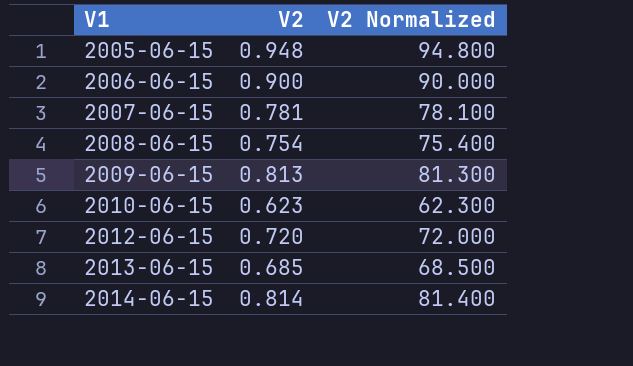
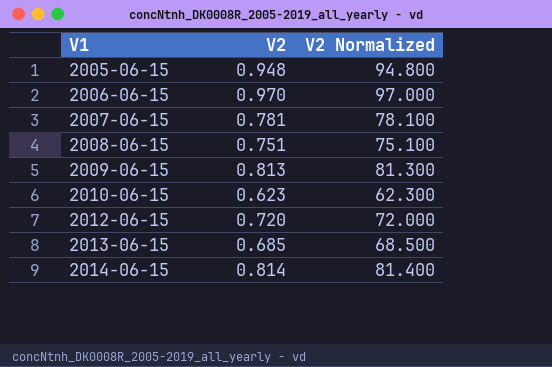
2006-06-15 | V2: 0.900 -> 0.970
2006-06-15 | V2 Normalized: 90.000 -> 97.000
2008-06-15 | V2: 0.754 -> 0.751
2008-06-15 | V2 Normalized: 75.400 -> 75.100

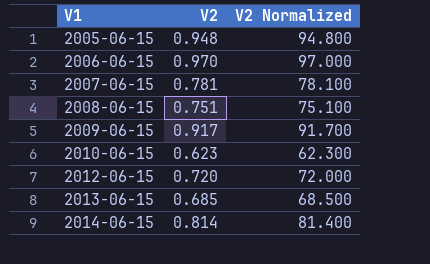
2009-06-15 | V2: 0.813 -> 0.917
2009-06-15 | V2 Normalized: 81.300 -> 91.700

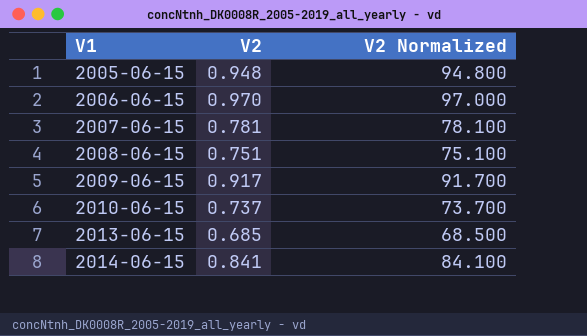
row 2012-06-15: 0.720 | 72.000 -> none
2010-06-15 | V2: 0.623 -> 0.737
2010-06-15 | V2 Normalized: 62.300 -> 73.700
2014-06-15 | V2: 0.814 -> 0.841
2014-06-15 | V2 Normalized: 81.400 -> 84.100

